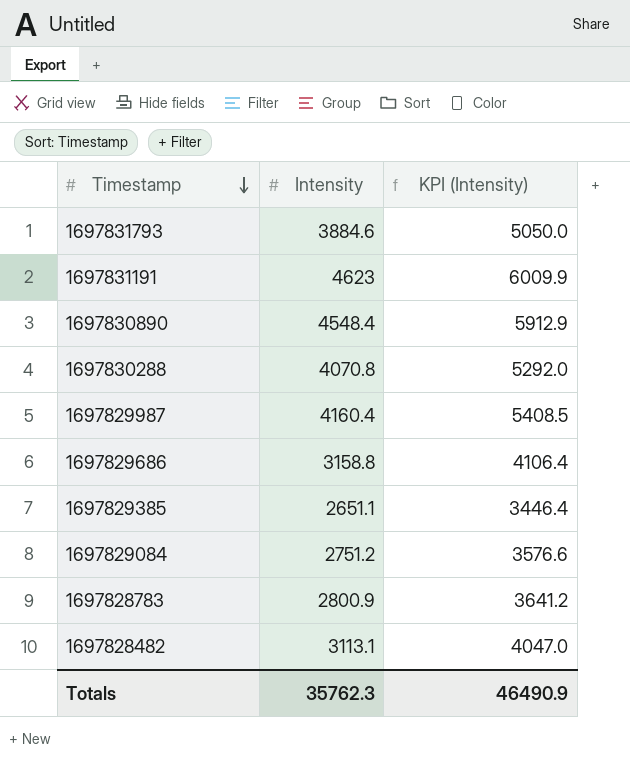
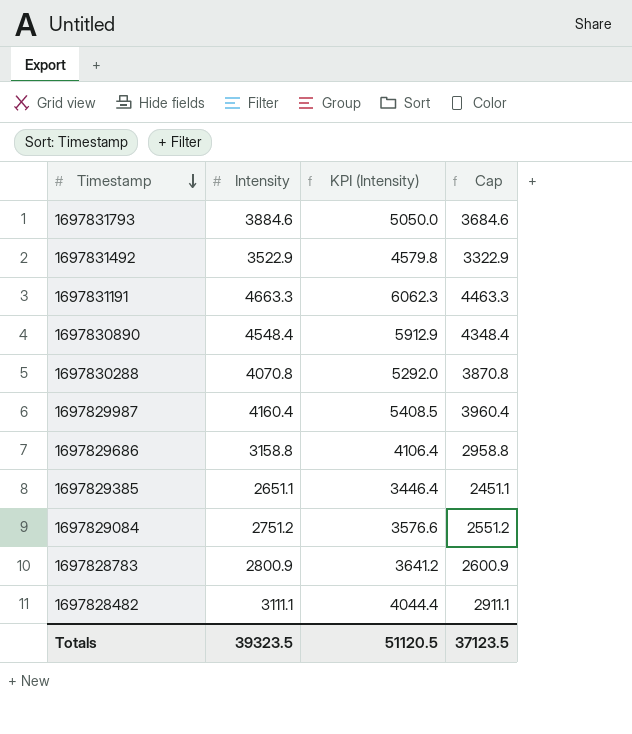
column Cap | formula: none -> [Intensity] - 200
row 1697831492: none -> 3522.9 | 4579.8 | 3322.9
1697831191 | Intensity: 4623 -> 4663.3
1697831191 | KPI (Intensity): 6009.9 -> 6062.3
1697828482 | Intensity: 3113.1 -> 3111.1
1697828482 | KPI (Intensity): 4047.0 -> 4044.4
Totals | Intensity: 35762.3 -> 39323.5
Totals | KPI (Intensity): 46490.9 -> 51120.5

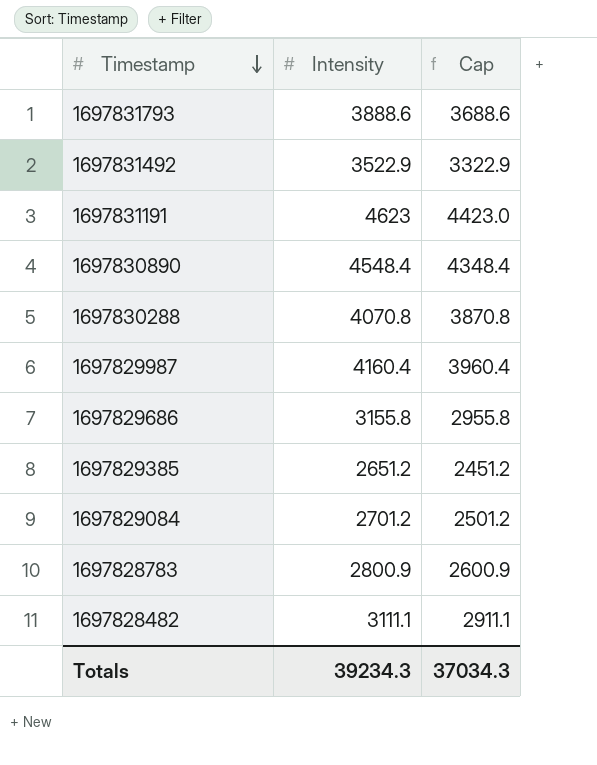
column KPI (Intensity) | formula: [Intensity] * 1.3 -> none
1697831793 | Intensity: 3884.6 -> 3888.6
1697831793 | Cap: 3684.6 -> 3688.6
1697831191 | Intensity: 4663.3 -> 4623
1697831191 | Cap: 4463.3 -> 4423.0
1697829686 | Intensity: 3158.8 -> 3155.8
1697829686 | Cap: 2958.8 -> 2955.8
1697829385 | Intensity: 2651.1 -> 2651.2
1697829385 | Cap: 2451.1 -> 2451.2
1697829084 | Intensity: 2751.2 -> 2701.2
1697829084 | Cap: 2551.2 -> 2501.2
Totals | Intensity: 39323.5 -> 39234.3
Totals | Cap: 37123.5 -> 37034.3

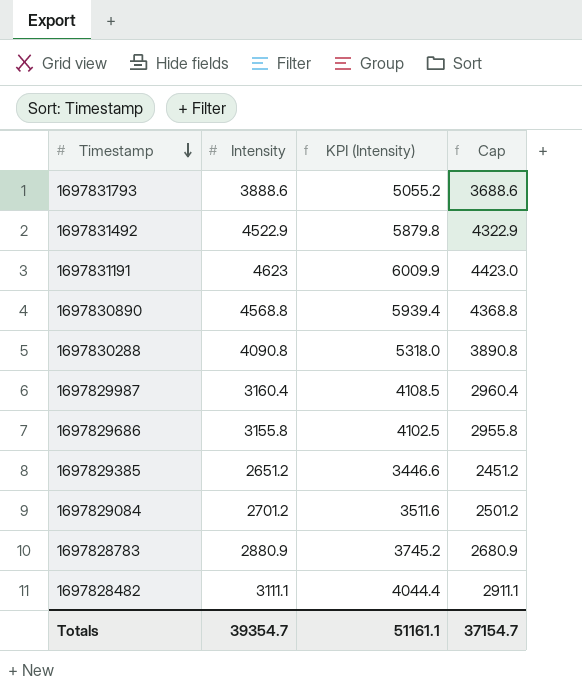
column KPI (Intensity) | formula: none -> [Intensity] * 1.3
1697831492 | Intensity: 3522.9 -> 4522.9
1697831492 | Cap: 3322.9 -> 4322.9
1697830890 | Intensity: 4548.4 -> 4568.8
1697830890 | Cap: 4348.4 -> 4368.8
1697830288 | Intensity: 4070.8 -> 4090.8
1697830288 | Cap: 3870.8 -> 3890.8
1697829987 | Intensity: 4160.4 -> 3160.4
1697829987 | Cap: 3960.4 -> 2960.4
1697828783 | Intensity: 2800.9 -> 2880.9
1697828783 | Cap: 2600.9 -> 2680.9
Totals | Intensity: 39234.3 -> 39354.7
Totals | Cap: 37034.3 -> 37154.7

